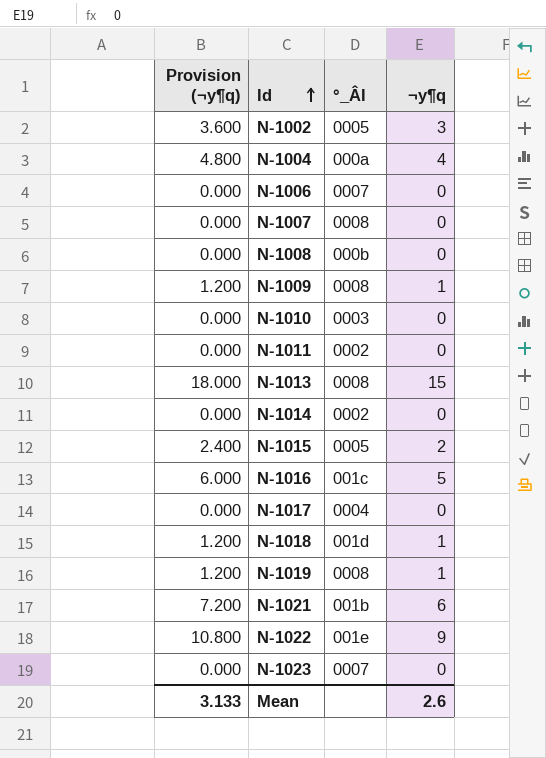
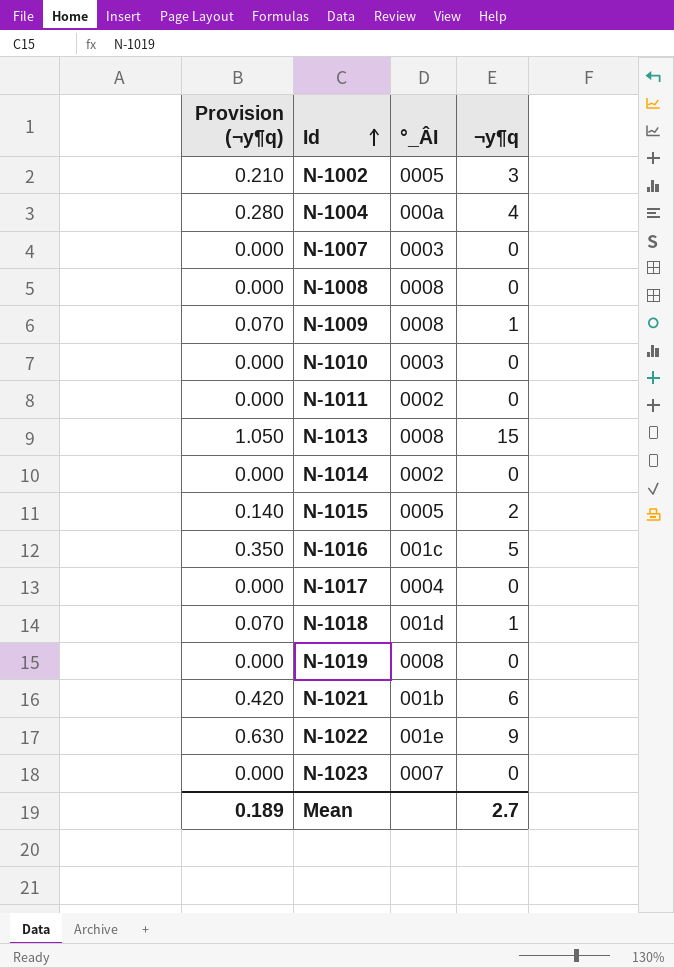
column Provision (¬y¶q) | formula: [¬y¶q] * 1.2 -> [¬y¶q] * 0.07
row N-1006: 0.000 | 0007 | 0 -> none
N-1007 | °_ÂI: 0008 -> 0003
N-1008 | °_ÂI: 000b -> 0008
N-1019 | ¬y¶q: 1 -> 0
Mean | Provision (¬y¶q): 3.133 -> 0.189
Mean | ¬y¶q: 2.6 -> 2.7

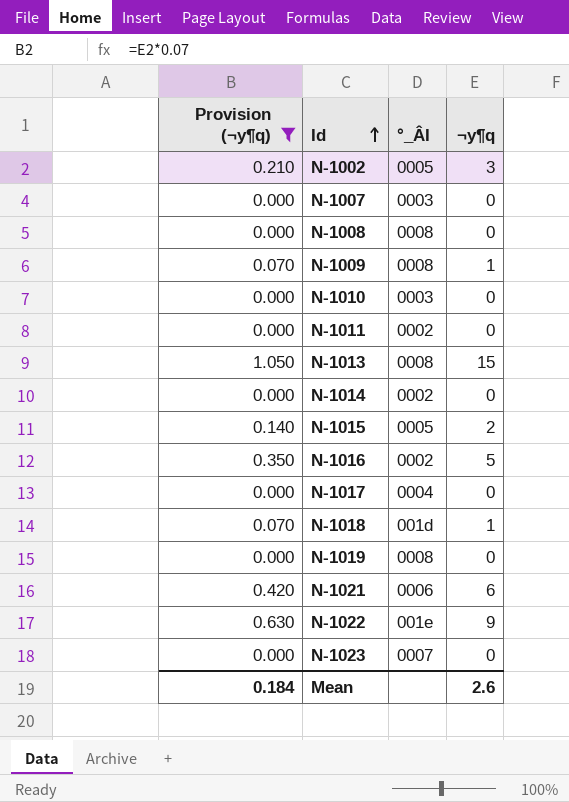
filter: none -> Provision (¬y¶q) != 0.280
N-1016 | °_ÂI: 001c -> 0002
N-1021 | °_ÂI: 001b -> 0006
Mean | Provision (¬y¶q): 0.189 -> 0.184
Mean | ¬y¶q: 2.7 -> 2.6

